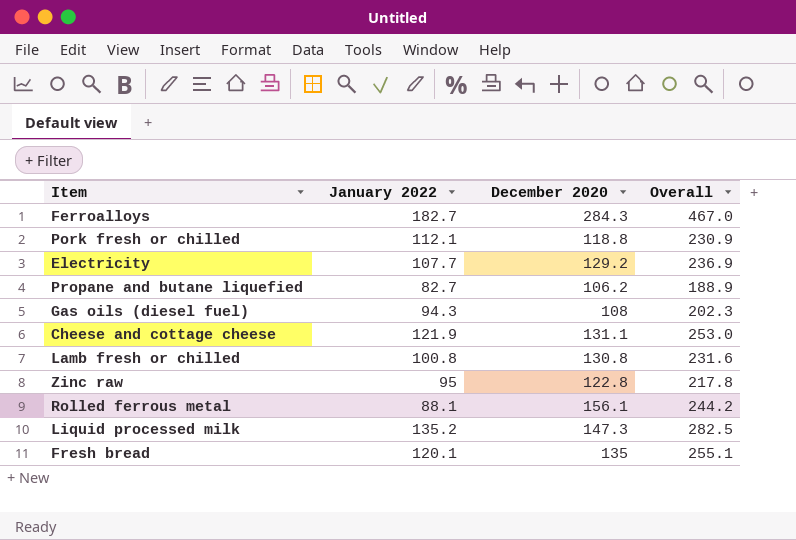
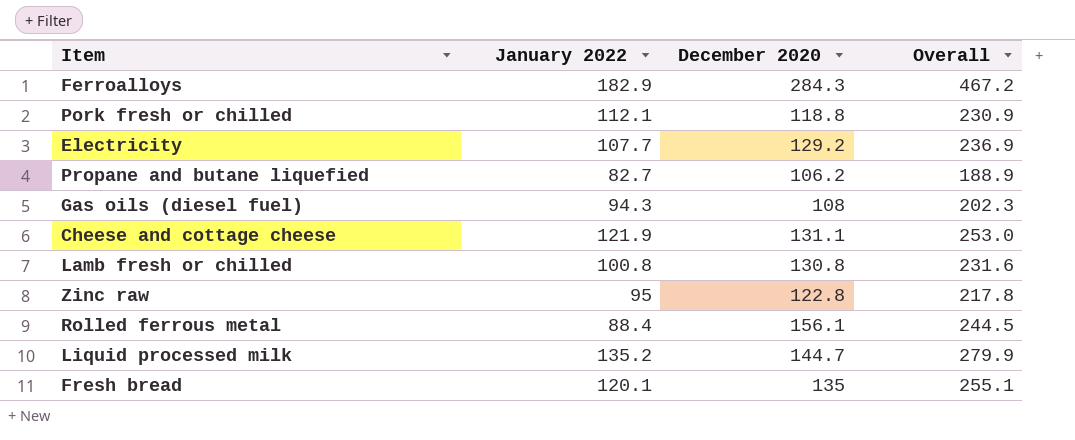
Ferroalloys | January 2022: 182.7 -> 182.9
Ferroalloys | Overall: 467.0 -> 467.2
Rolled ferrous metal | January 2022: 88.1 -> 88.4
Rolled ferrous metal | Overall: 244.2 -> 244.5
Liquid processed milk | December 2020: 147.3 -> 144.7
Liquid processed milk | Overall: 282.5 -> 279.9

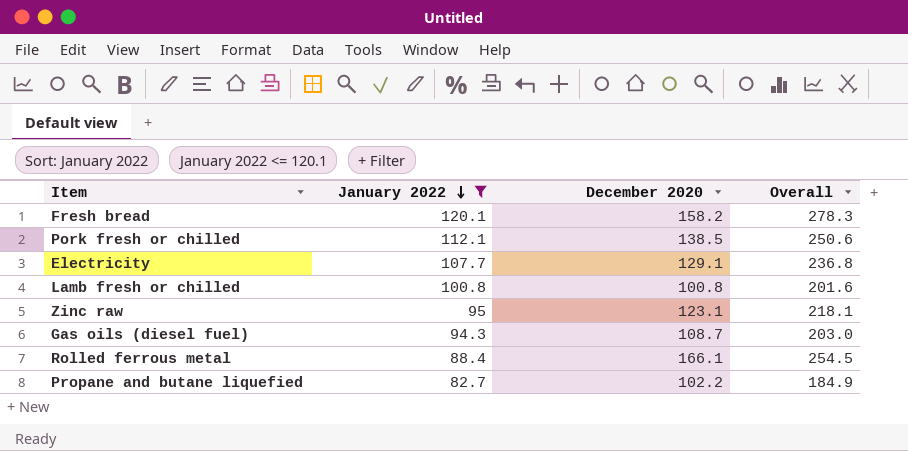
filter: none -> January 2022 <= 120.1
row order: none -> January 2022 descending
Fresh bread | December 2020: 135 -> 158.2
Fresh bread | Overall: 255.1 -> 278.3
Pork fresh or chilled | December 2020: 118.8 -> 138.5
Pork fresh or chilled | Overall: 230.9 -> 250.6
Electricity | December 2020: 129.2 -> 129.1
Electricity | Overall: 236.9 -> 236.8
Lamb fresh or chilled | December 2020: 130.8 -> 100.8
Lamb fresh or chilled | Overall: 231.6 -> 201.6
Zinc raw | December 2020: 122.8 -> 123.1
Zinc raw | Overall: 217.8 -> 218.1
Gas oils (diesel fuel) | December 2020: 108 -> 108.7
Gas oils (diesel fuel) | Overall: 202.3 -> 203.0
Rolled ferrous metal | December 2020: 156.1 -> 166.1
Rolled ferrous metal | Overall: 244.5 -> 254.5
Propane and butane liquefied | December 2020: 106.2 -> 102.2
Propane and butane liquefied | Overall: 188.9 -> 184.9

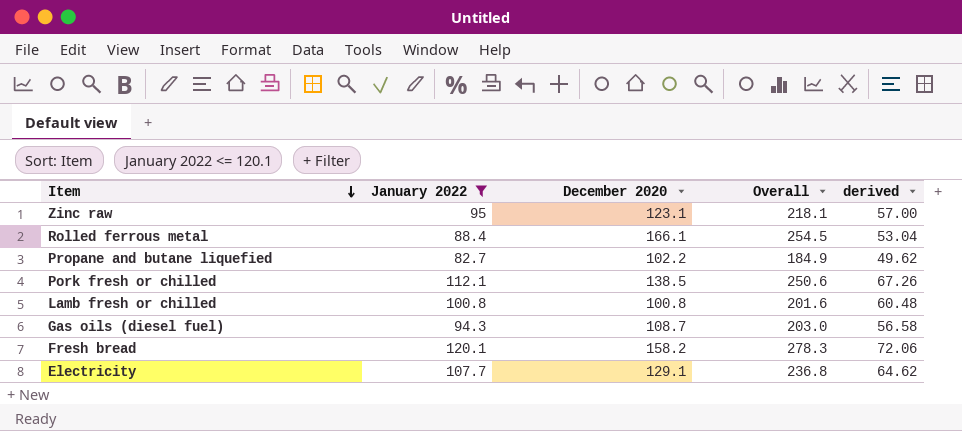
row order: January 2022 descending -> Item descending
column derived | formula: none -> [January 2022] * 0.6

